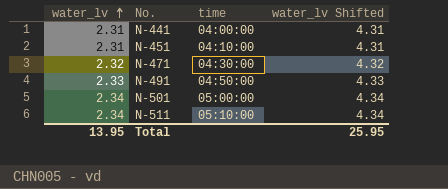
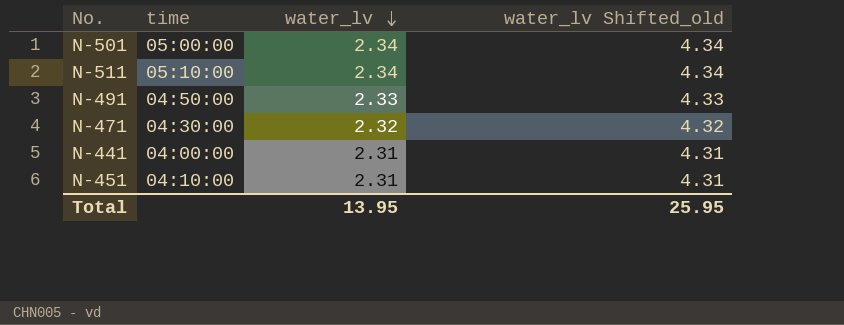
row order: water_lv ascending -> water_lv descending
column water_lv | position: 1 -> 3
column name: water_lv Shifted -> water_lv Shifted_old

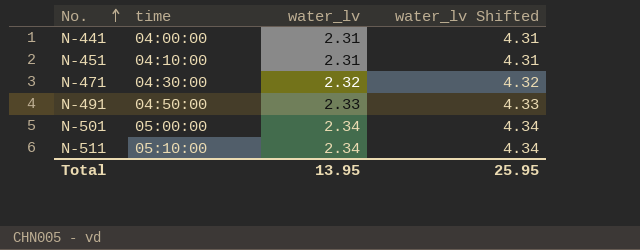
row order: water_lv descending -> No. ascending
column name: water_lv Shifted_old -> water_lv Shifted

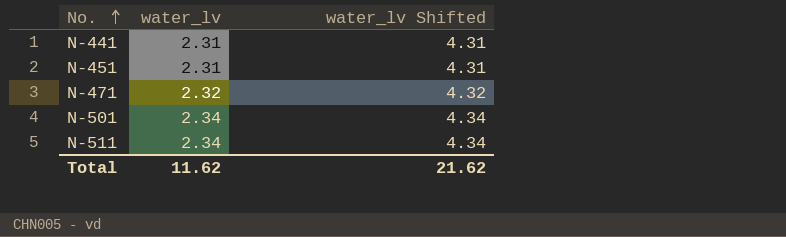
column time | position: 2 -> none
row N-491: 04:50:00 | 2.33 | 4.33 -> none
Total | water_lv: 13.95 -> 11.62
Total | water_lv Shifted: 25.95 -> 21.62

